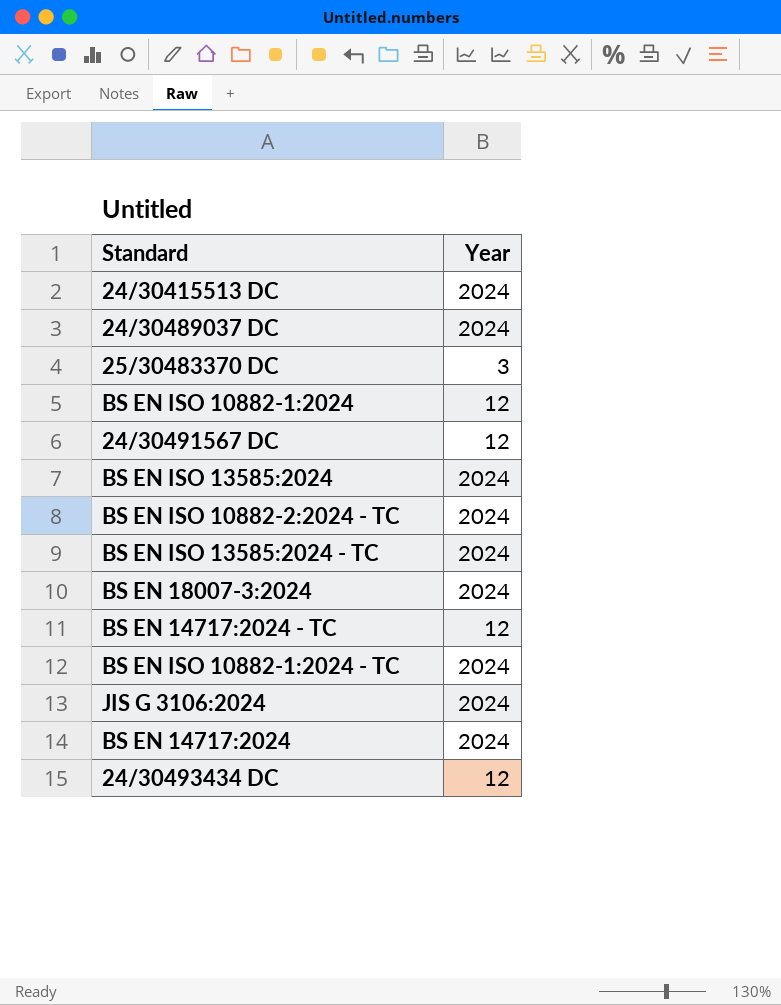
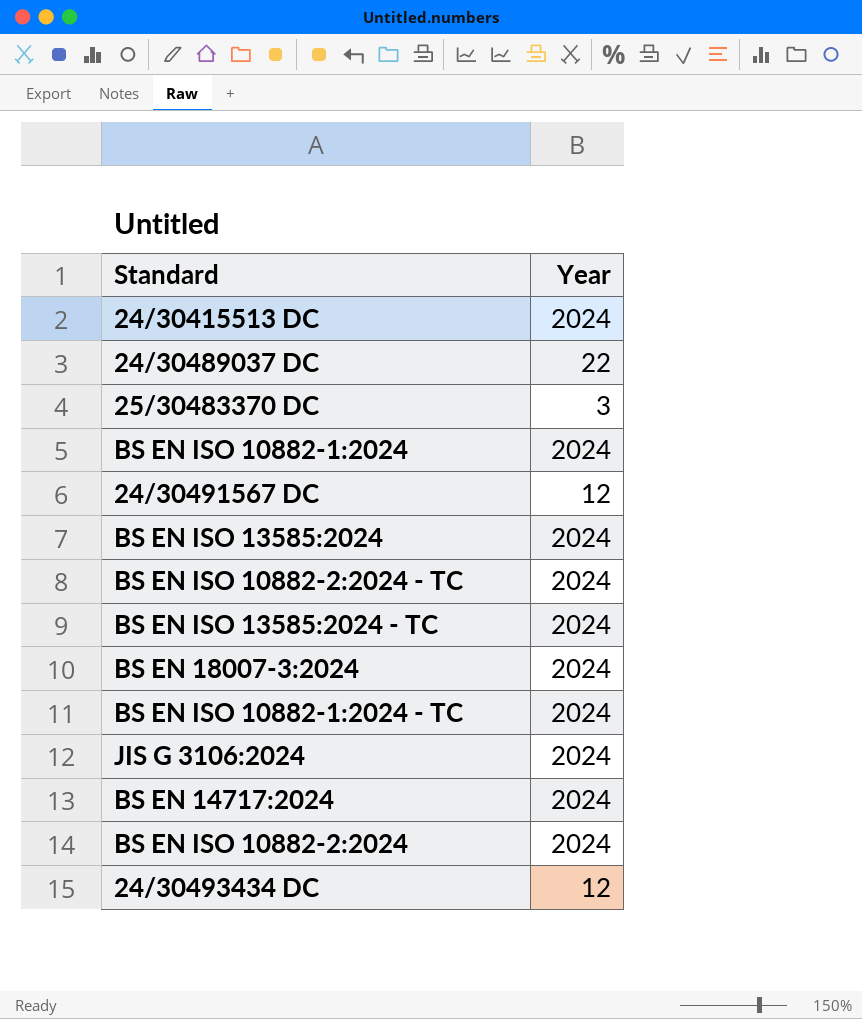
row BS EN 14717:2024 - TC: 12 -> none
24/30489037 DC | Year: 2024 -> 22
BS EN ISO 10882-1:2024 | Year: 12 -> 2024
row BS EN ISO 10882-2:2024: none -> 2024

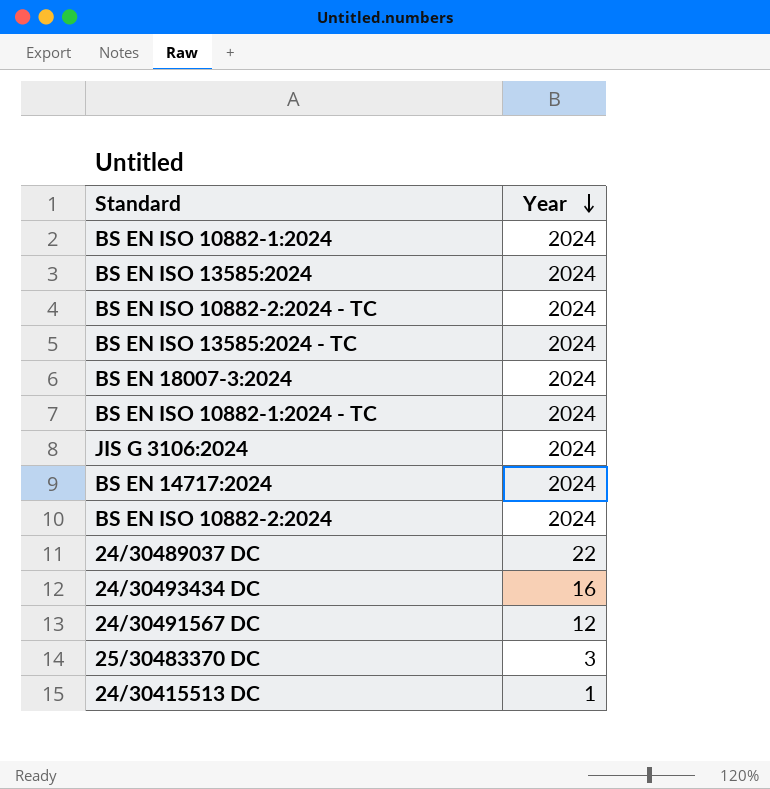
row order: none -> Year descending
24/30493434 DC | Year: 12 -> 16
24/30415513 DC | Year: 2024 -> 1

